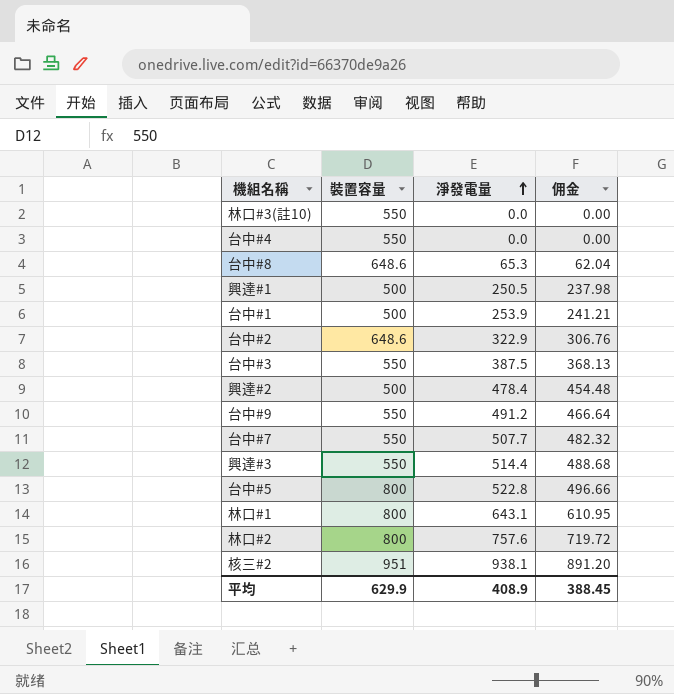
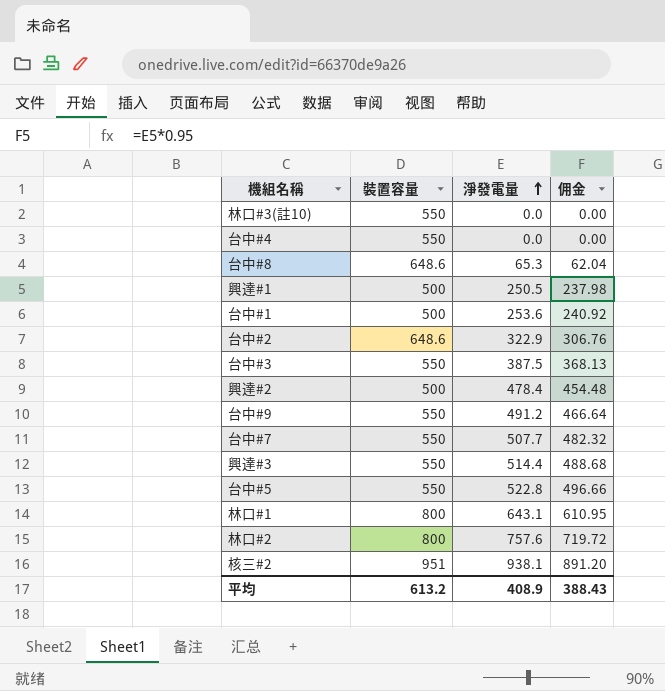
台中#1 | 淨發電量: 253.9 -> 253.6
台中#1 | 佣金: 241.21 -> 240.92
台中#5 | 裝置容量: 800 -> 550
平均 | 裝置容量: 629.9 -> 613.2
平均 | 佣金: 388.45 -> 388.43

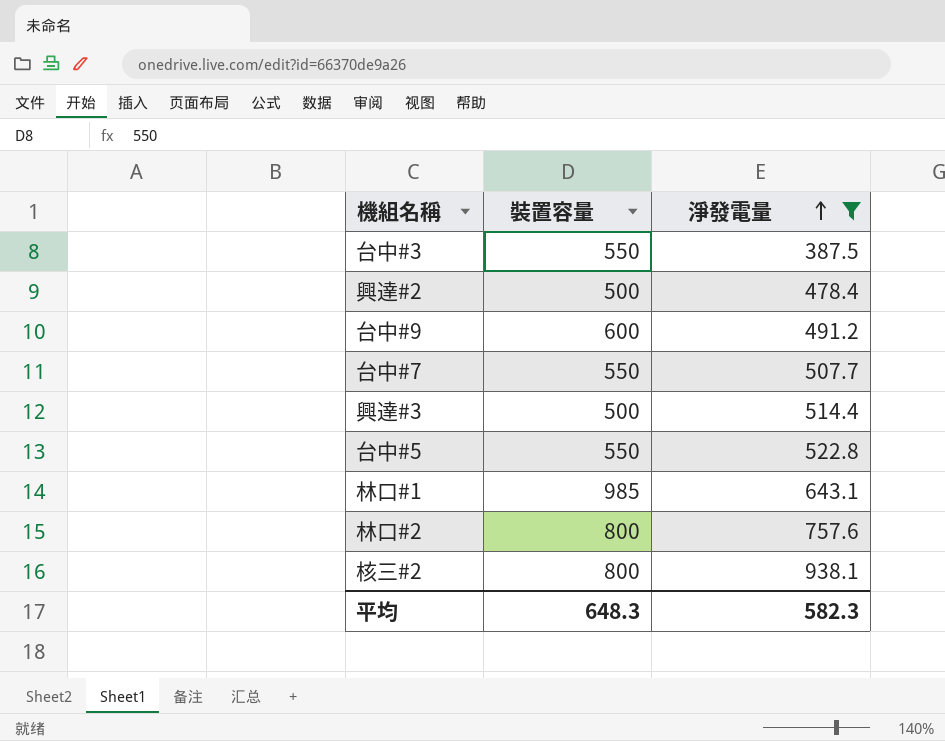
filter: none -> 淨發電量 >= 387.5
column 佣金 | formula: [淨發電量] * 0.95 -> none
台中#9 | 裝置容量: 550 -> 600
興達#3 | 裝置容量: 550 -> 500
林口#1 | 裝置容量: 800 -> 985
核三#2 | 裝置容量: 951 -> 800
平均 | 裝置容量: 613.2 -> 648.3
平均 | 淨發電量: 408.9 -> 582.3

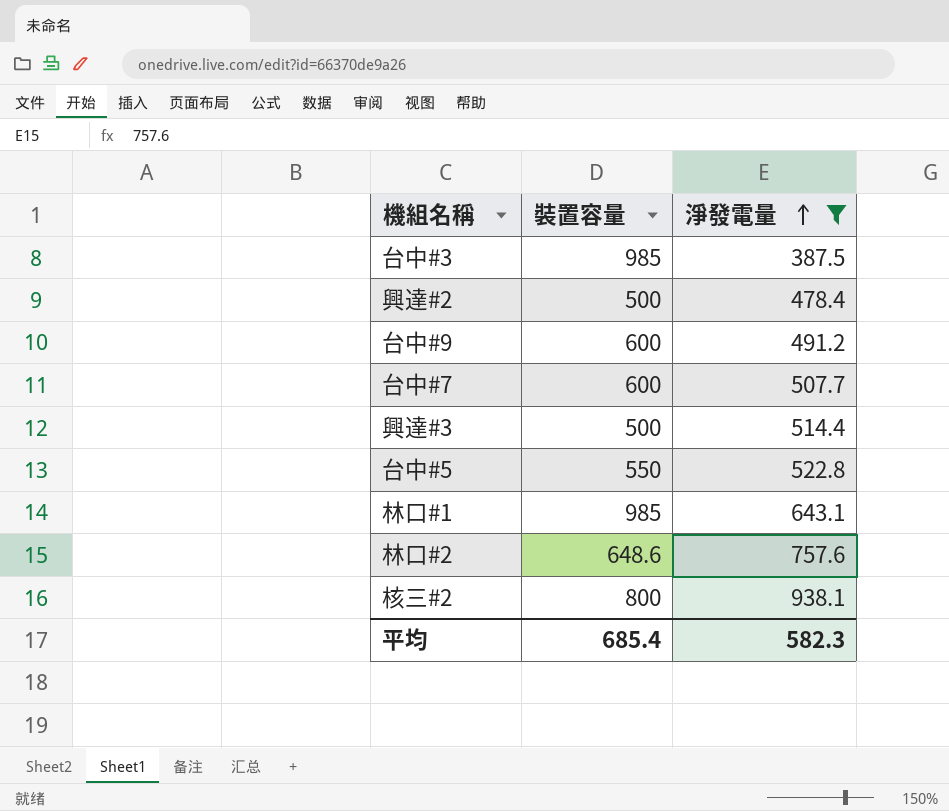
台中#3 | 裝置容量: 550 -> 985
台中#7 | 裝置容量: 550 -> 600
林口#2 | 裝置容量: 800 -> 648.6
平均 | 裝置容量: 648.3 -> 685.4

